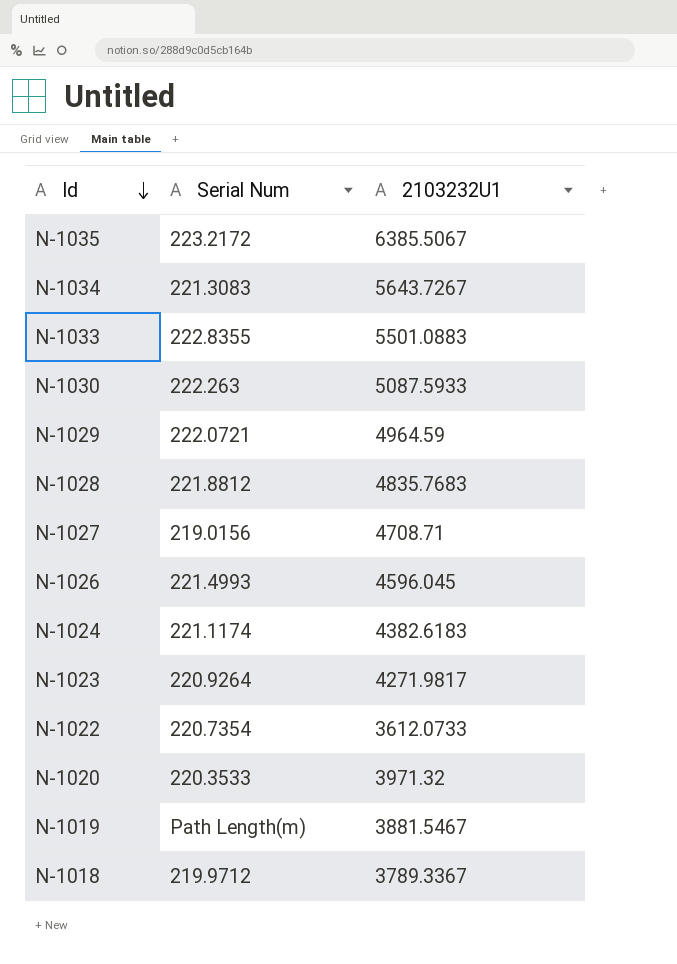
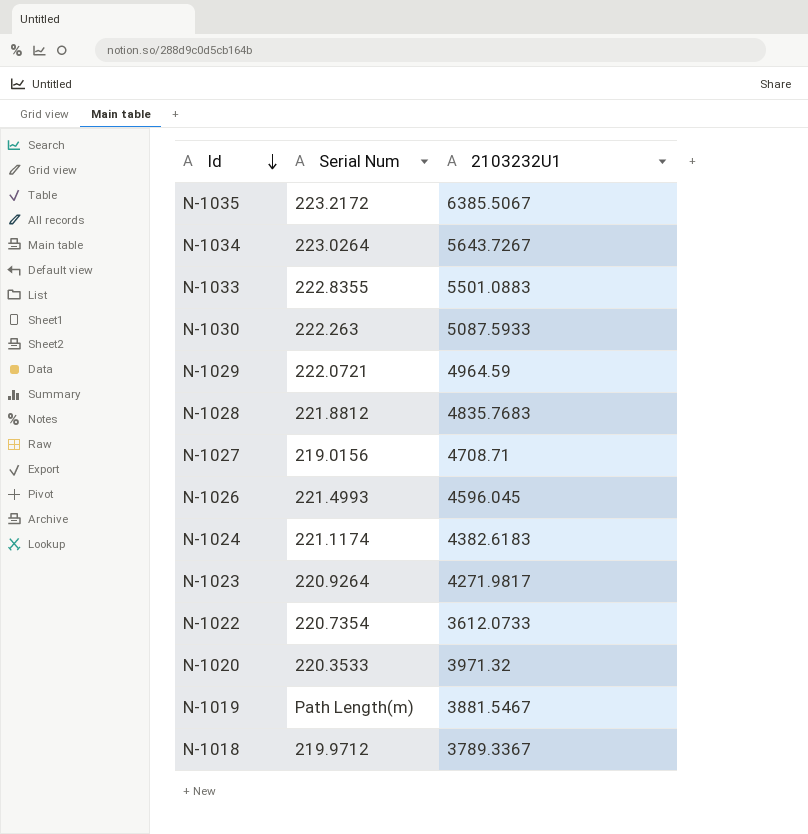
N-1034 | Serial Num: 221.3083 -> 223.0264

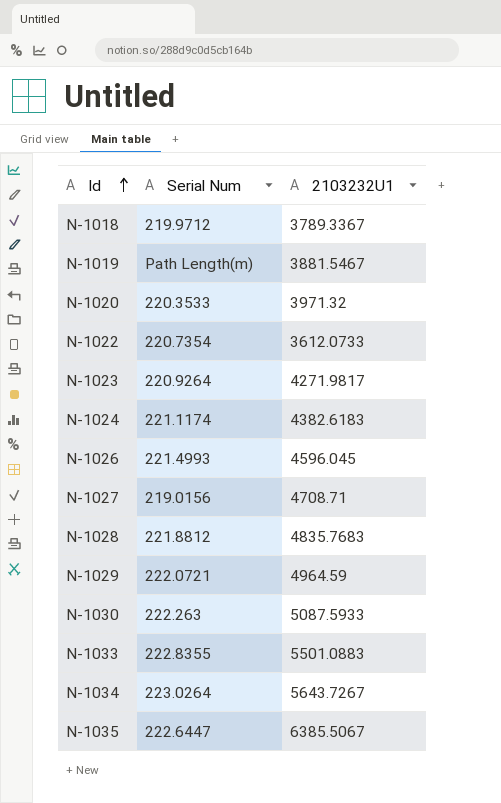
row order: Id descending -> Id ascending
N-1035 | Serial Num: 223.2172 -> 222.6447

